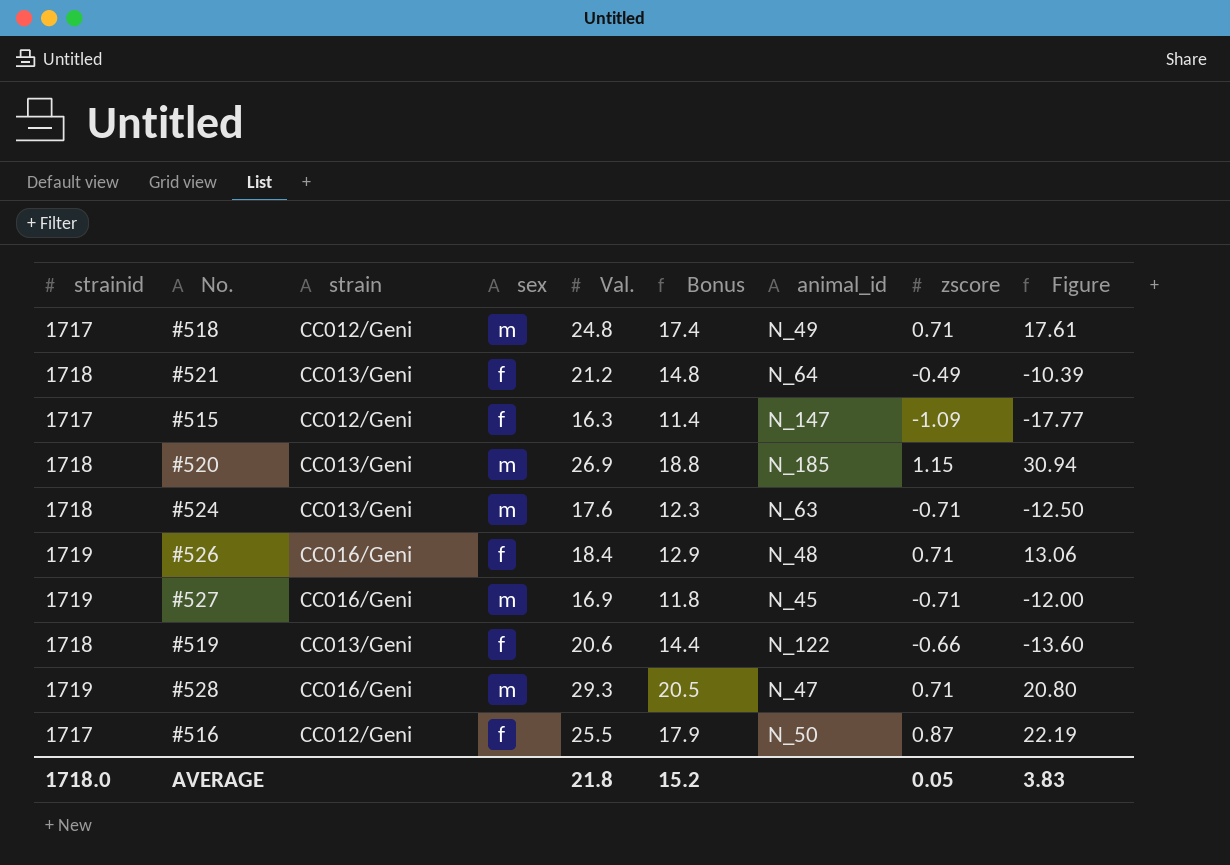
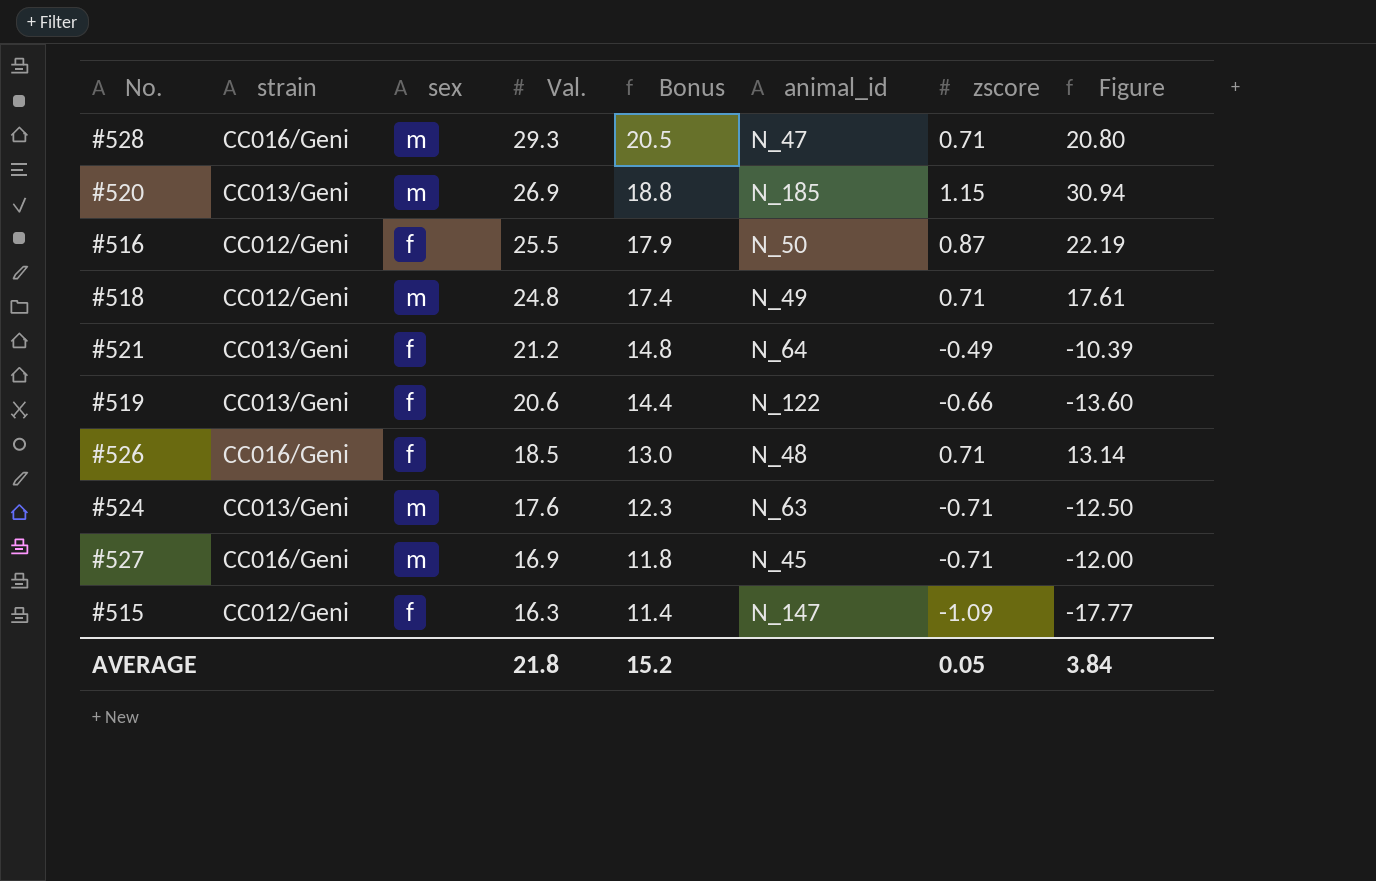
row order: none -> Val. descending
column strainid | position: 1 -> none
#526 | Val.: 18.4 -> 18.5
#526 | Bonus: 12.9 -> 13.0
#526 | Figure: 13.06 -> 13.14
AVERAGE | Figure: 3.83 -> 3.84

